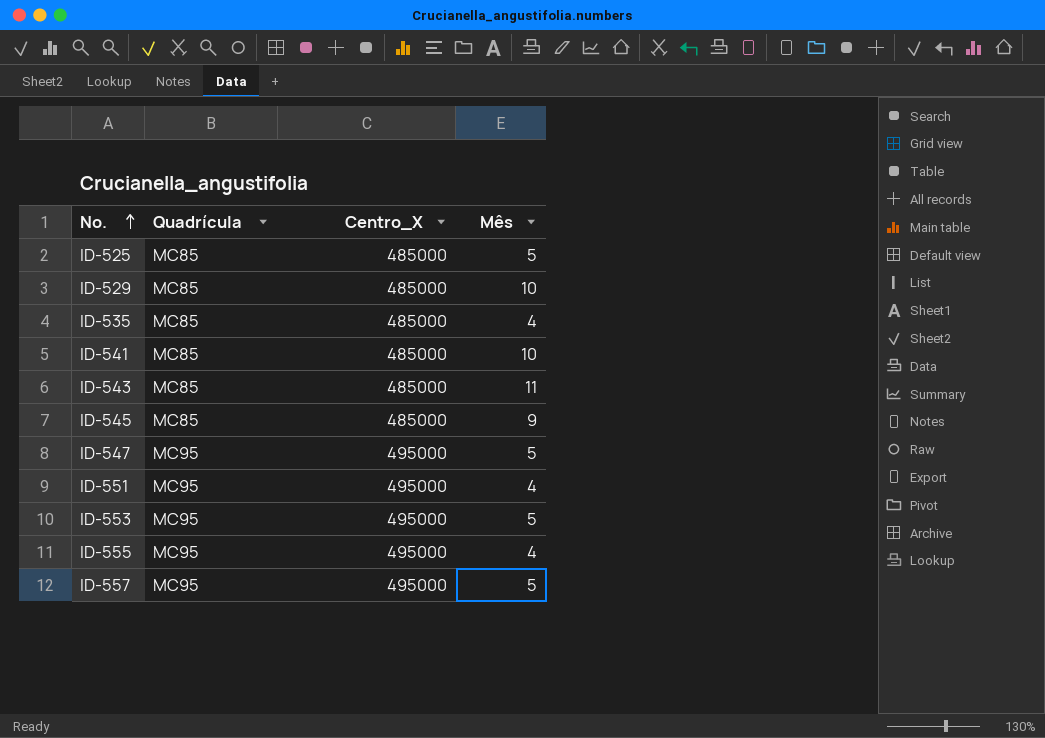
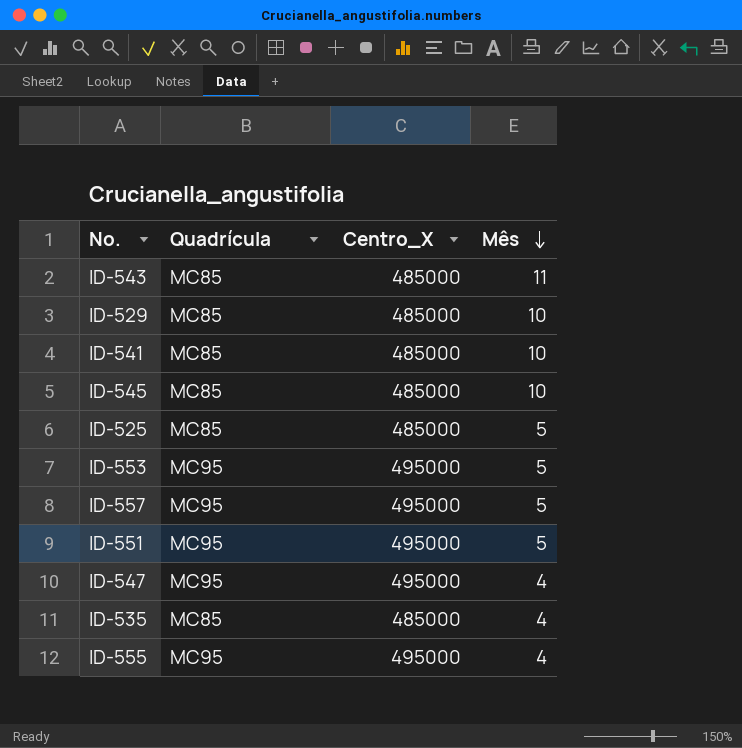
row order: No. ascending -> Mês descending
ID-545 | Mês: 9 -> 10
ID-551 | Mês: 4 -> 5
ID-547 | Mês: 5 -> 4

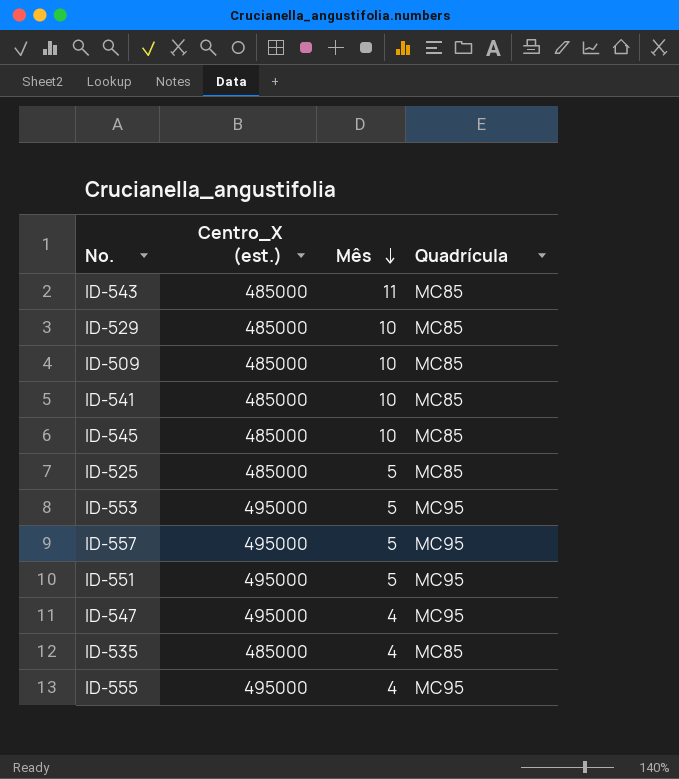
column name: Centro_X -> Centro_X (est.)
column Quadrícula | position: 2 -> 4
row ID-509: none -> 485000 | 10 | MC85

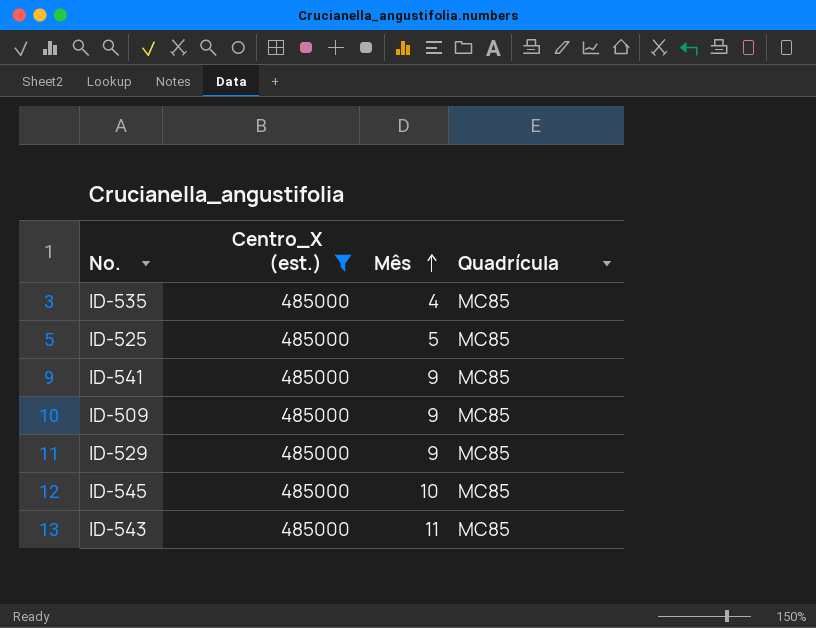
filter: none -> Centro_X (est.) = 485000
row order: Mês descending -> Mês ascending
ID-541 | Mês: 10 -> 9
ID-509 | Mês: 10 -> 9
ID-529 | Mês: 10 -> 9

